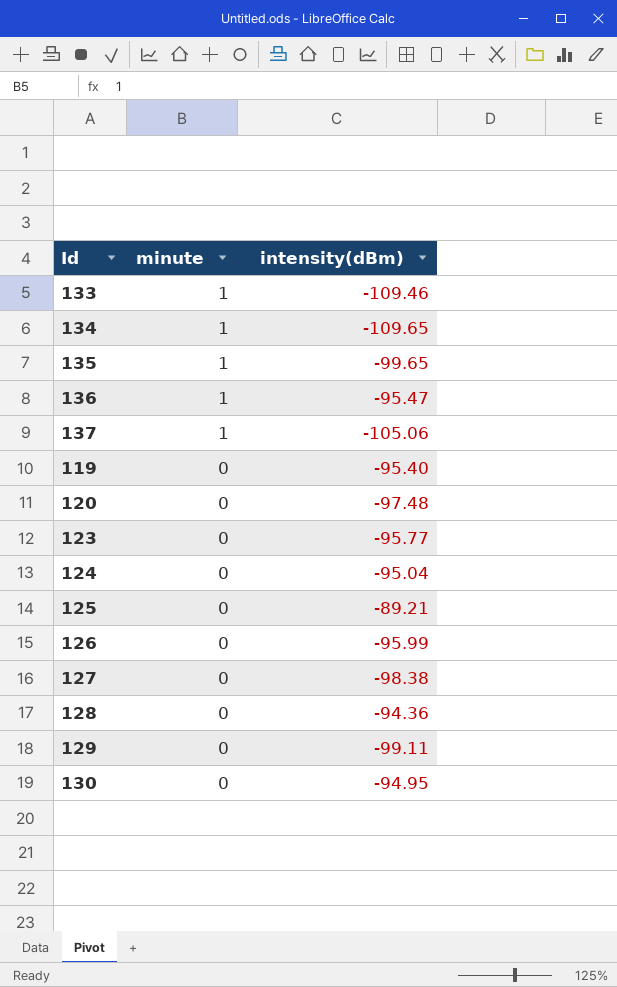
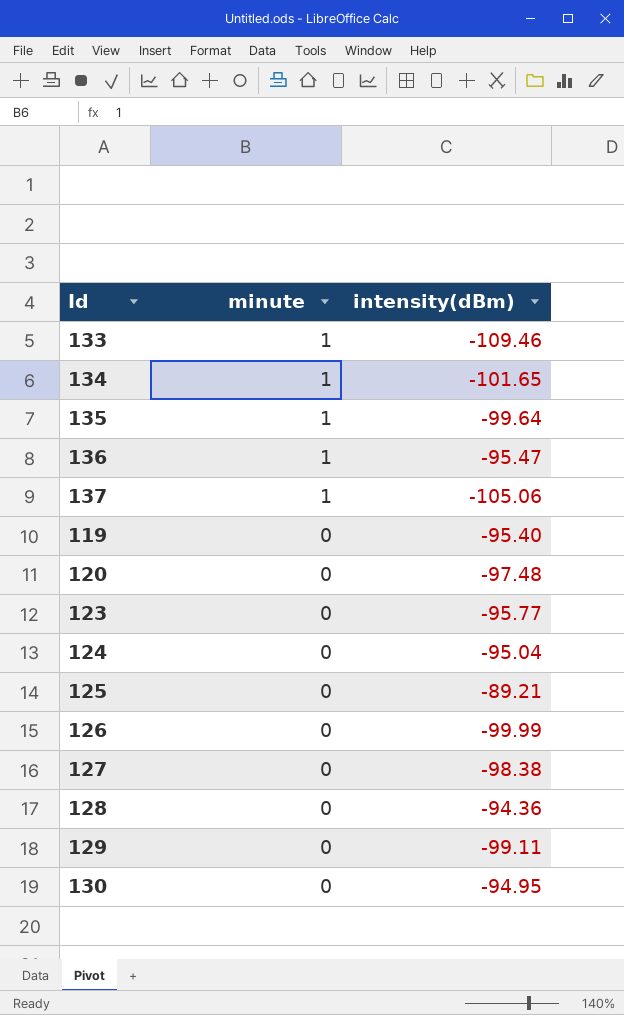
134 | intensity(dBm): -109.65 -> -101.65
135 | intensity(dBm): -99.65 -> -99.64
126 | intensity(dBm): -95.99 -> -99.99

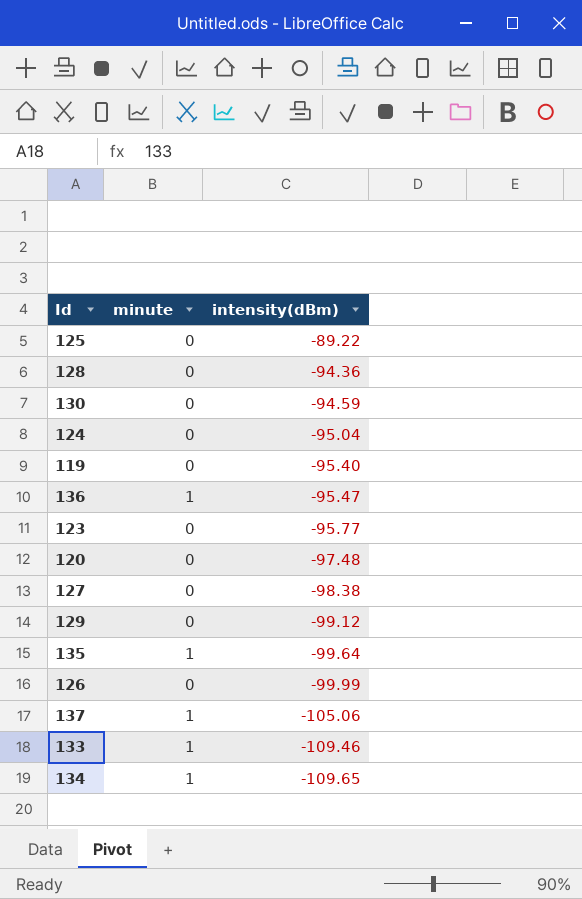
row order: minute descending -> intensity(dBm) descending
125 | intensity(dBm): -89.21 -> -89.22
130 | intensity(dBm): -94.95 -> -94.59
129 | intensity(dBm): -99.11 -> -99.12
134 | intensity(dBm): -101.65 -> -109.65

